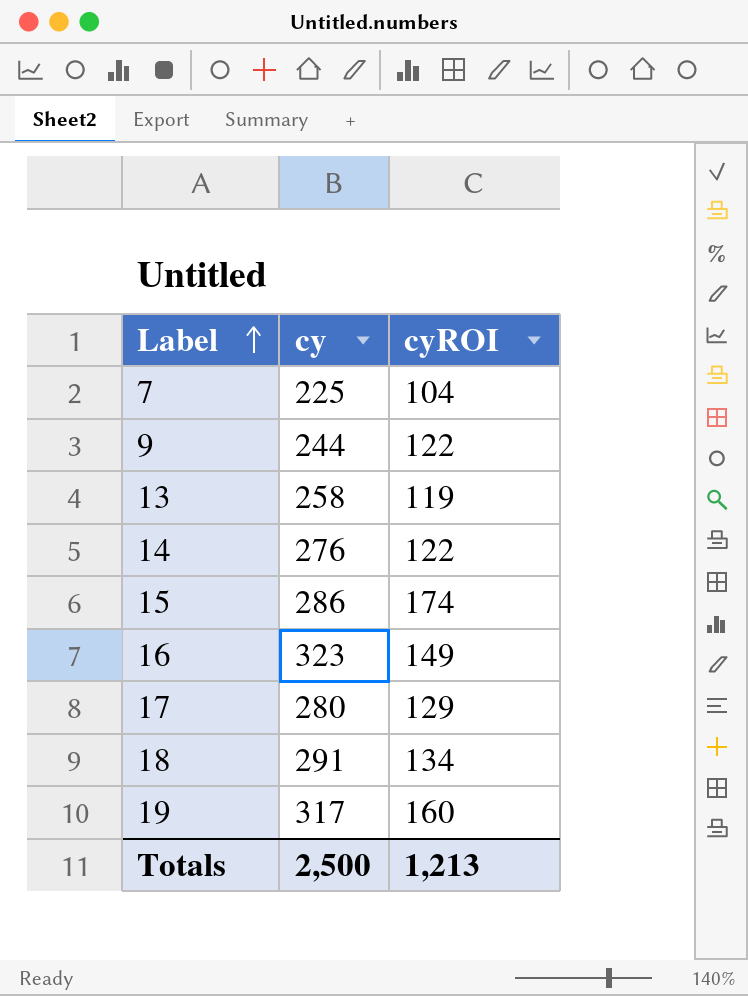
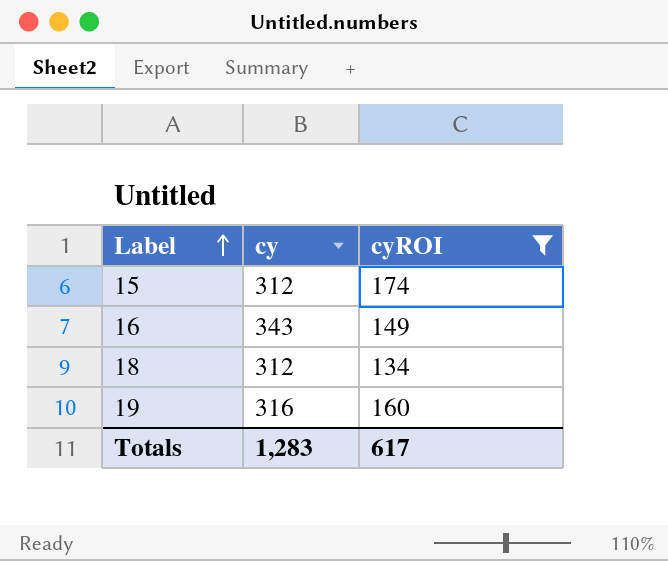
filter: none -> cyROI >= 134
15 | cy: 286 -> 312
16 | cy: 323 -> 343
18 | cy: 291 -> 312
19 | cy: 317 -> 316
Totals | cy: 2,500 -> 1,283
Totals | cyROI: 1,213 -> 617

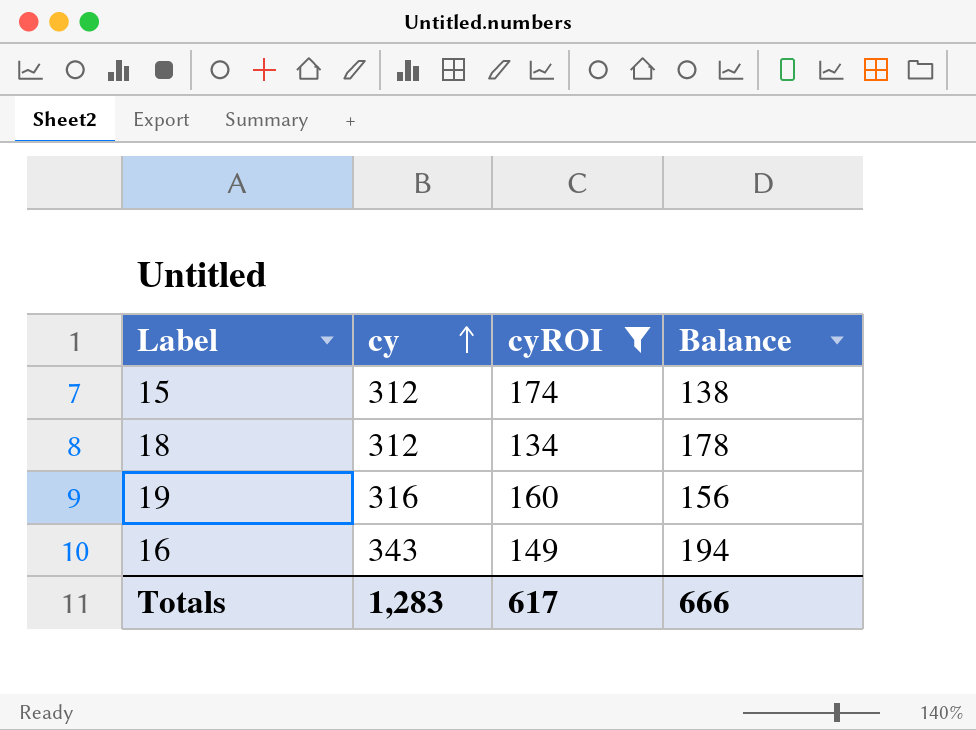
row order: Label ascending -> cy ascending
column Balance | formula: none -> [cy] - [cyROI]

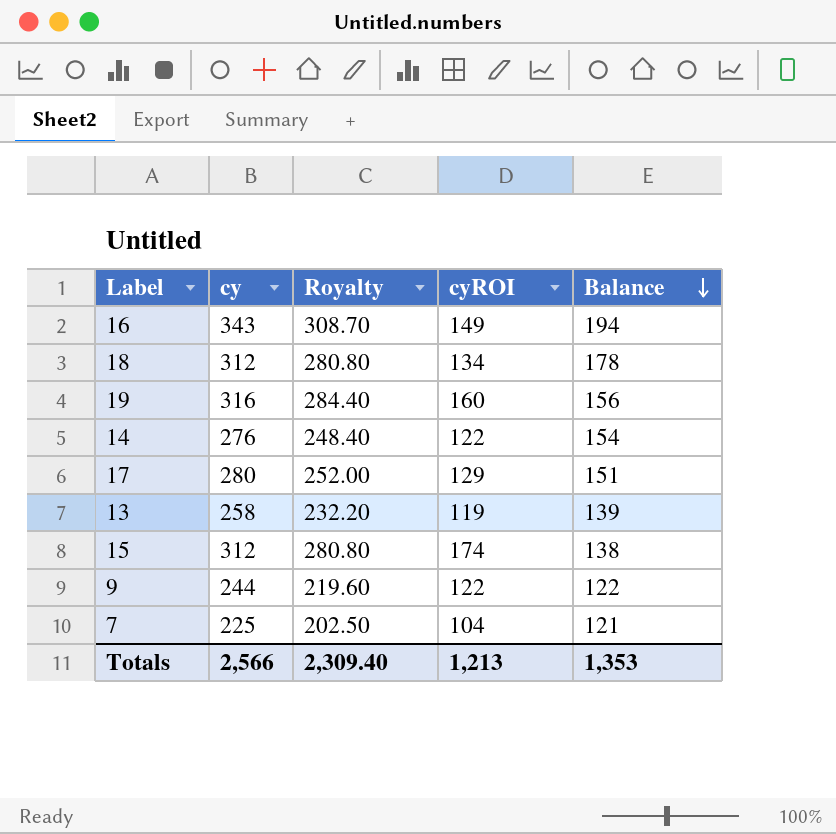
filter: cyROI >= 134 -> none
row order: cy ascending -> Balance descending
column Royalty | formula: none -> [cy] * 0.9
Totals | cy: 1,283 -> 2,566
Totals | cyROI: 617 -> 1,213
Totals | Balance: 666 -> 1,353

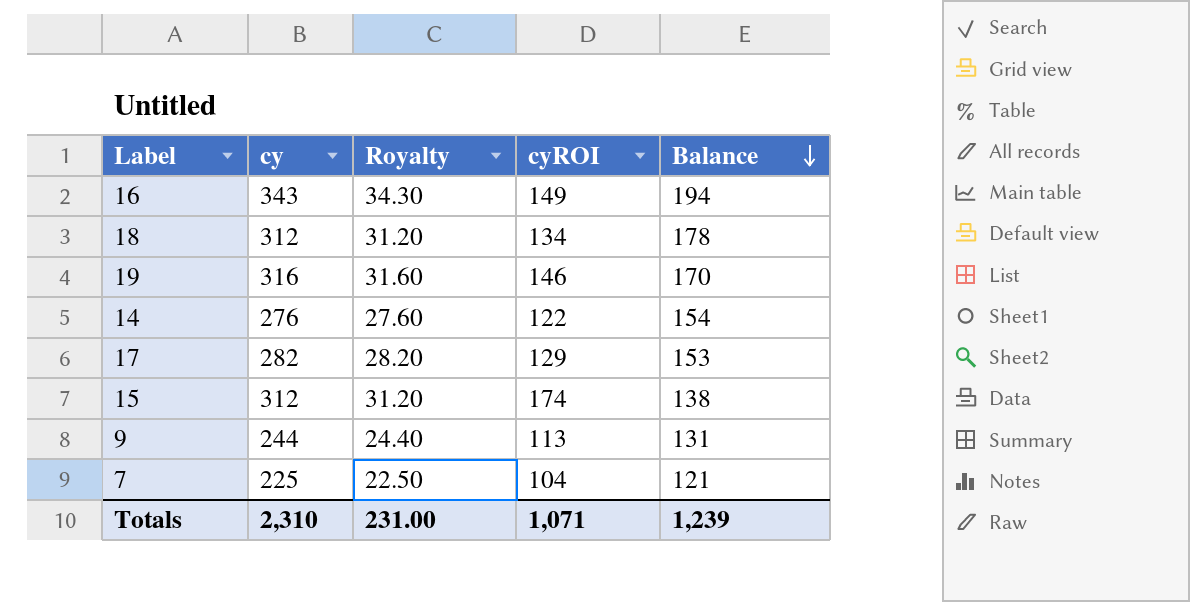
column Royalty | formula: [cy] * 0.9 -> [cy] * 0.1
row 13: 258 | 232.20 | 119 | 139 -> none
19 | cyROI: 160 -> 146
19 | Balance: 156 -> 170
17 | cy: 280 -> 282
17 | Balance: 151 -> 153
9 | cyROI: 122 -> 113
9 | Balance: 122 -> 131
Totals | cy: 2,566 -> 2,310
Totals | Royalty: 2,309.40 -> 231.00
Totals | cyROI: 1,213 -> 1,071
Totals | Balance: 1,353 -> 1,239

